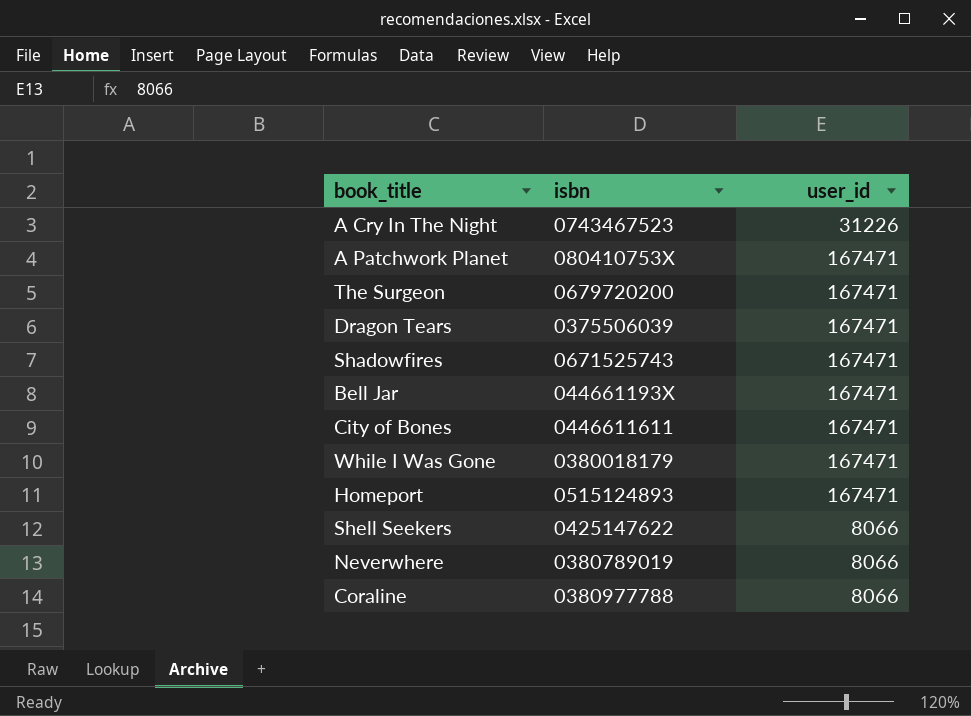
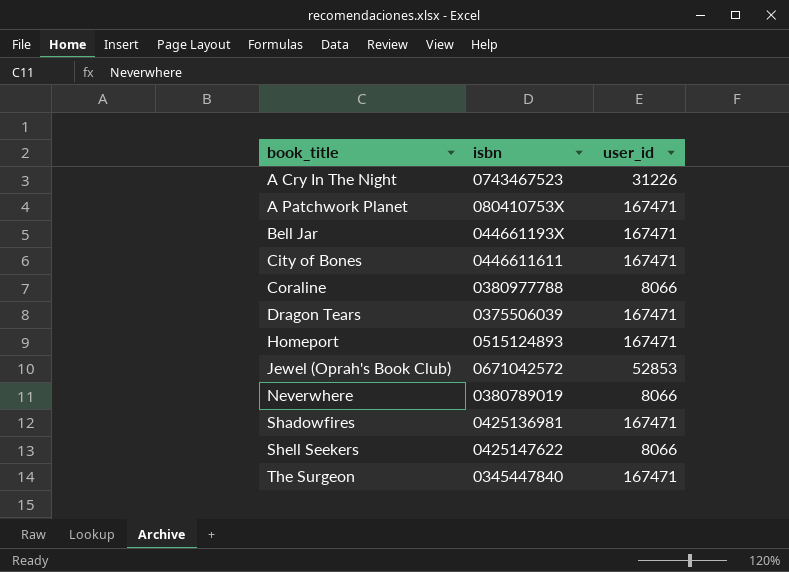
row order: none -> book_title ascending
row While I Was Gone: 0380018179 | 167471 -> none
row Jewel (Oprah's Book Club): none -> 0671042572 | 52853
Shadowfires | isbn: 0671525743 -> 0425136981
The Surgeon | isbn: 0679720200 -> 0345447840

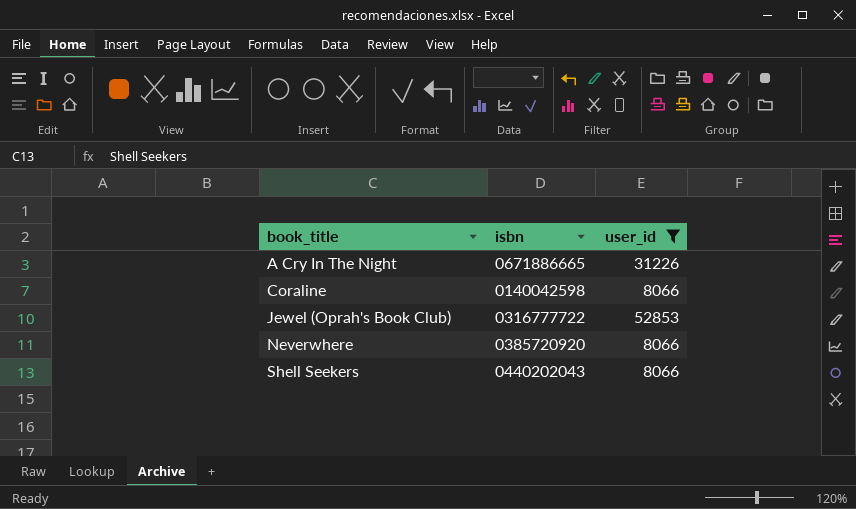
filter: none -> user_id != 167471
A Cry In The Night | isbn: 0743467523 -> 0671886665
Coraline | isbn: 0380977788 -> 0140042598
Jewel (Oprah's Book Club) | isbn: 0671042572 -> 0316777722
Neverwhere | isbn: 0380789019 -> 0385720920
Shell Seekers | isbn: 0425147622 -> 0440202043

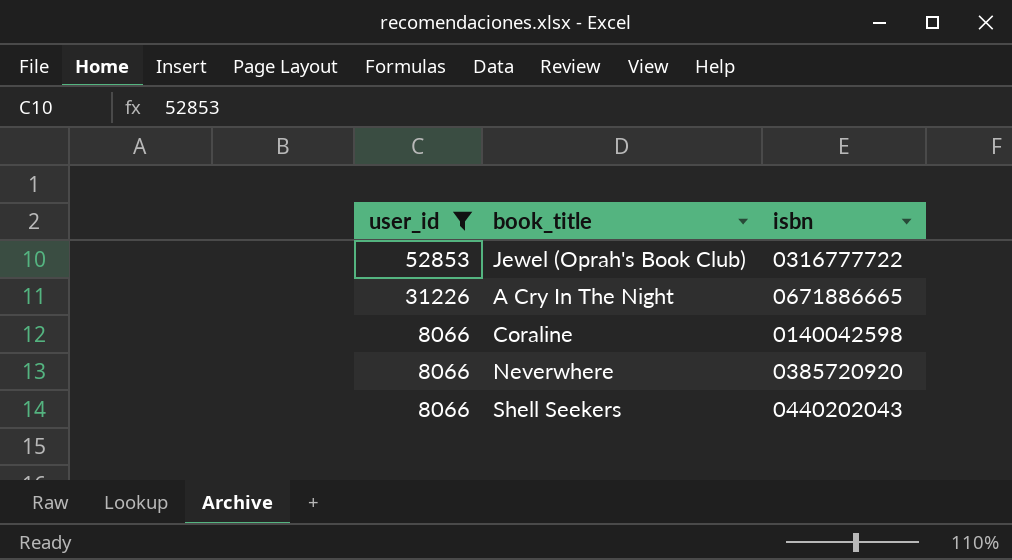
row order: book_title ascending -> user_id descending
column user_id | position: 3 -> 1

